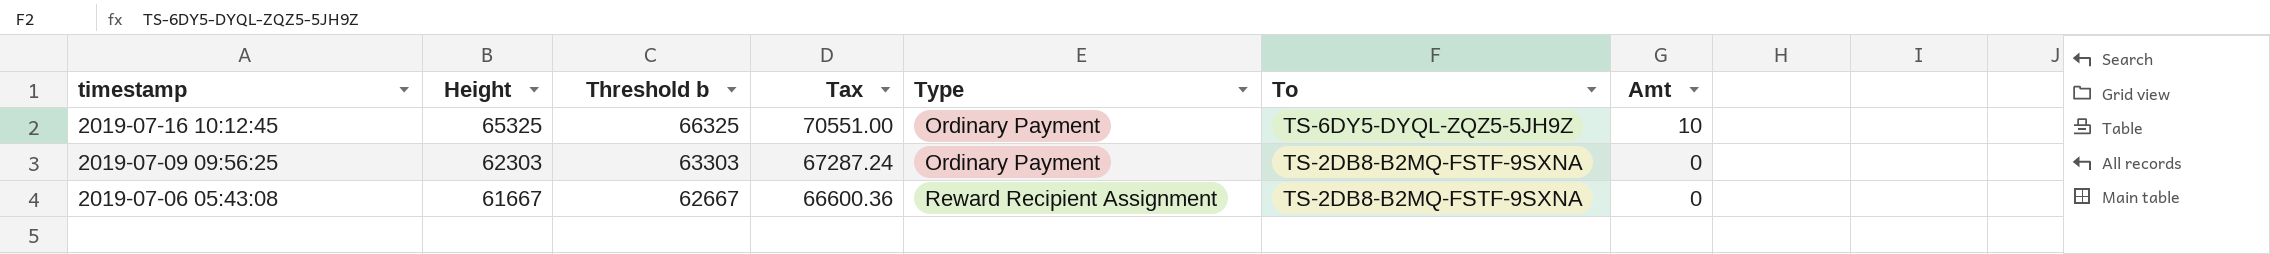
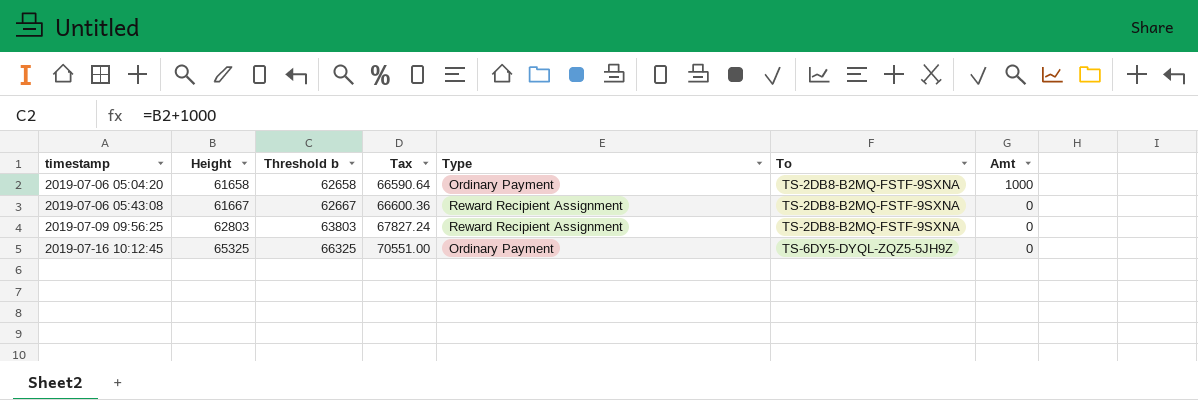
row order: timestamp descending -> timestamp ascending
row 2019-07-06 05:04:20: none -> 61658 | 62658 | 66590.64 | Ordinary Payment | TS-2DB8-B2MQ-FSTF-9SXNA | 1000
2019-07-09 09:56:25 | Height: 62303 -> 62803
2019-07-09 09:56:25 | Threshold b: 63303 -> 63803
2019-07-09 09:56:25 | Tax: 67287.24 -> 67827.24
2019-07-09 09:56:25 | Type: Ordinary Payment -> Reward Recipient Assignment
2019-07-16 10:12:45 | Amt: 10 -> 0

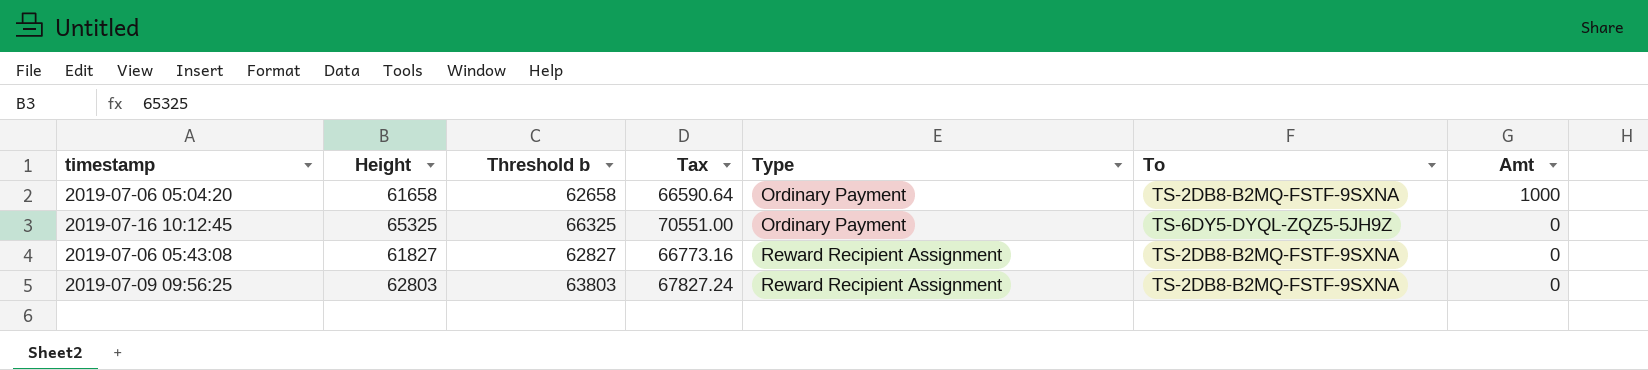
row order: timestamp ascending -> Type ascending
2019-07-06 05:43:08 | Height: 61667 -> 61827
2019-07-06 05:43:08 | Threshold b: 62667 -> 62827
2019-07-06 05:43:08 | Tax: 66600.36 -> 66773.16

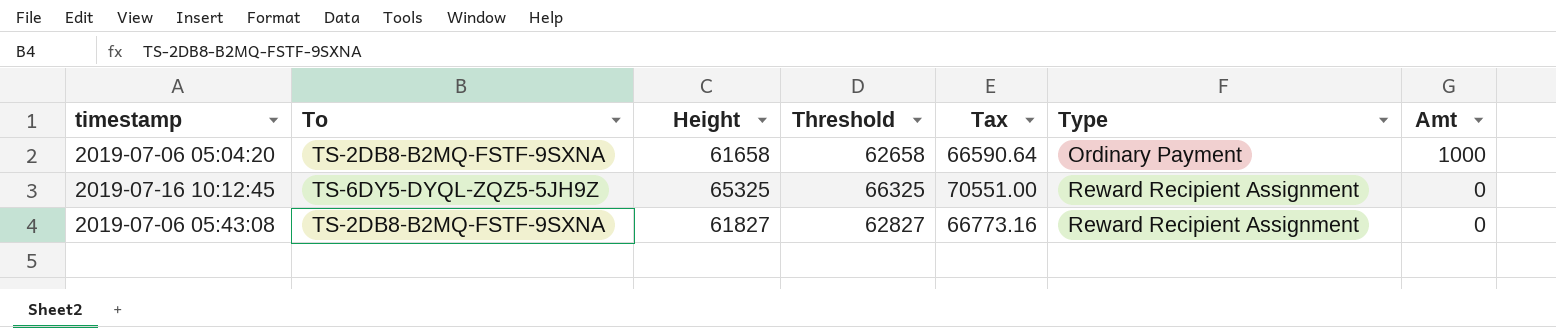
column To | position: 6 -> 2
column name: Threshold b -> Threshold
row 2019-07-09 09:56:25: 62803 | 63803 | 67827.24 | Reward Recipient Assignment | TS-2DB8-B2MQ-FSTF-9SXNA | 0 -> none
2019-07-16 10:12:45 | Type: Ordinary Payment -> Reward Recipient Assignment

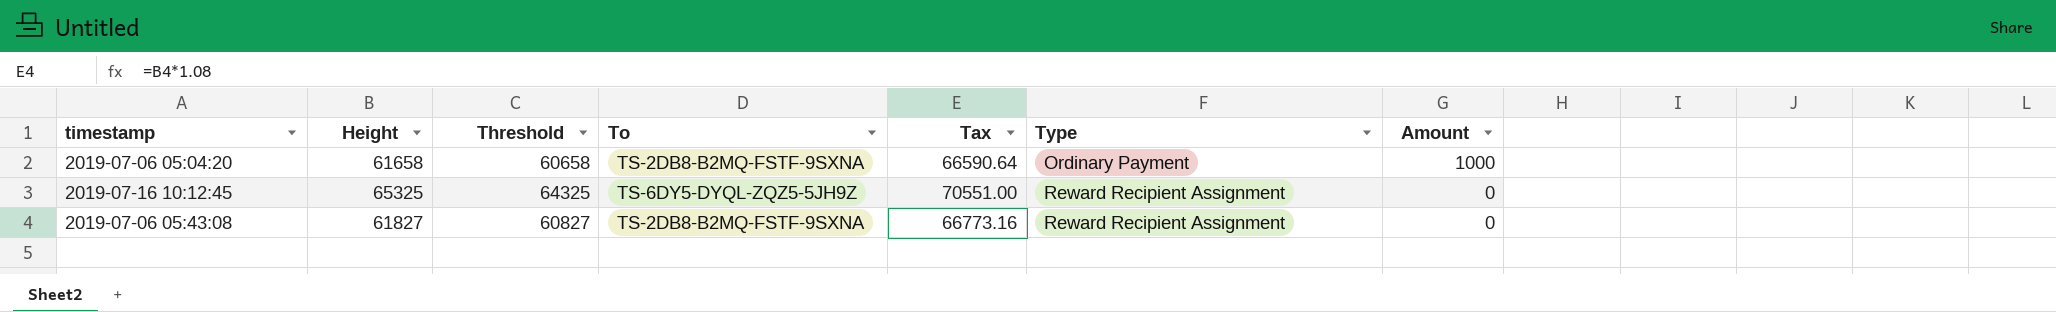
column Threshold | formula: [Height] + 1000 -> [Height] - 1000
column To | position: 2 -> 4
column name: Amt -> Amount

